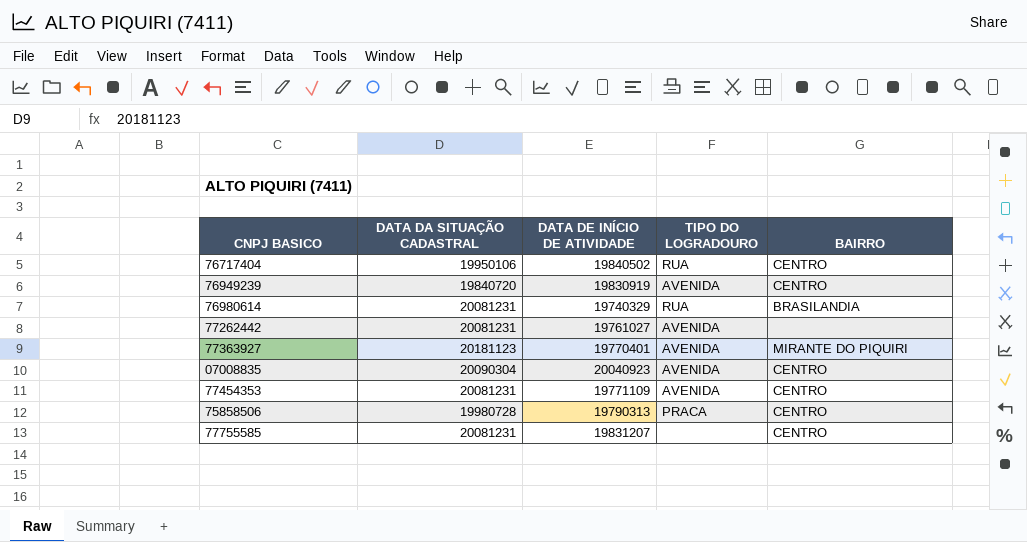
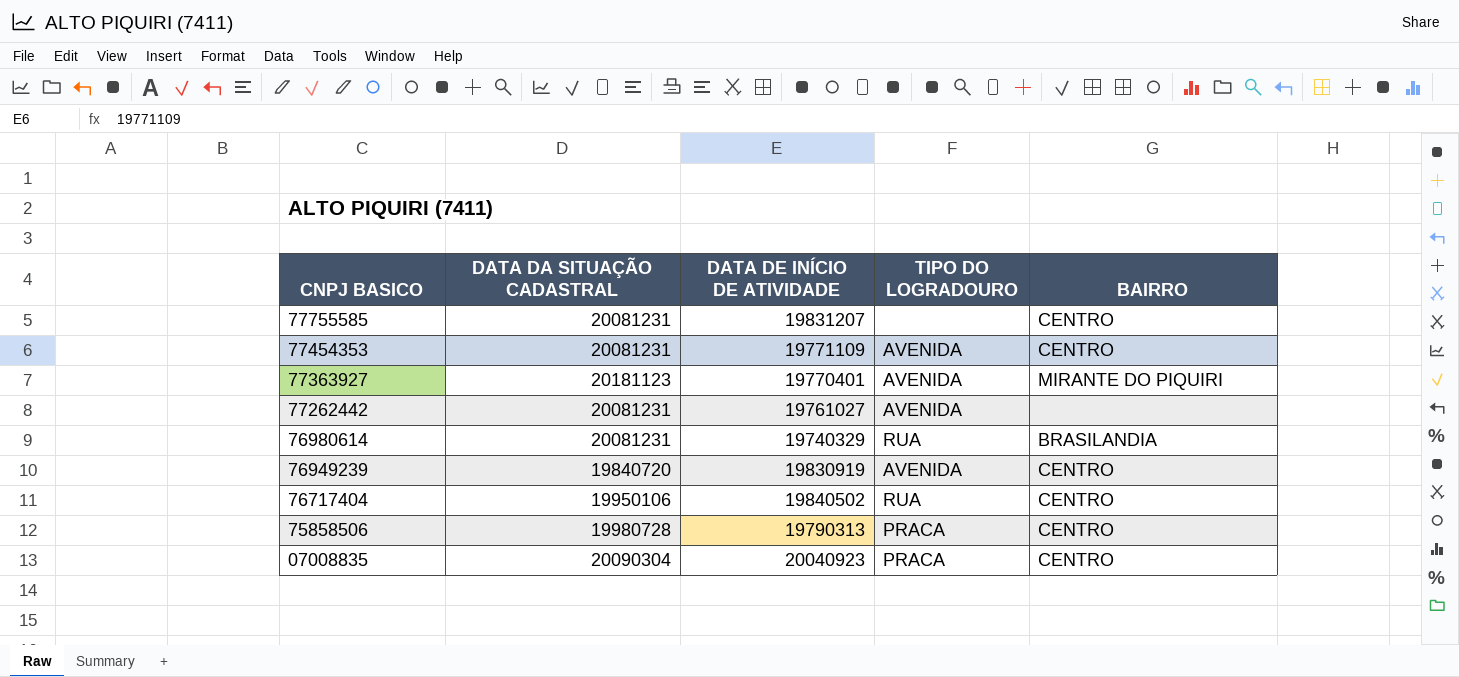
row order: none -> CNPJ BASICO descending
07008835 | TIPO DO LOGRADOURO: AVENIDA -> PRACA

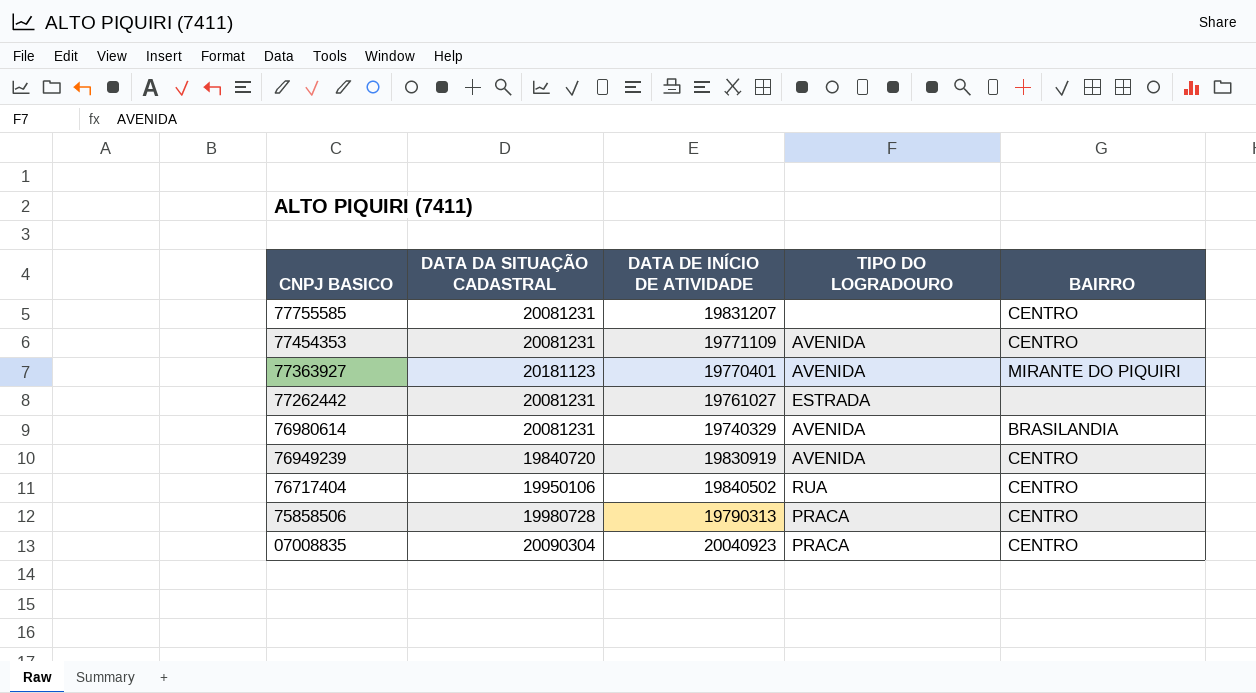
77262442 | TIPO DO LOGRADOURO: AVENIDA -> ESTRADA
76980614 | TIPO DO LOGRADOURO: RUA -> AVENIDA

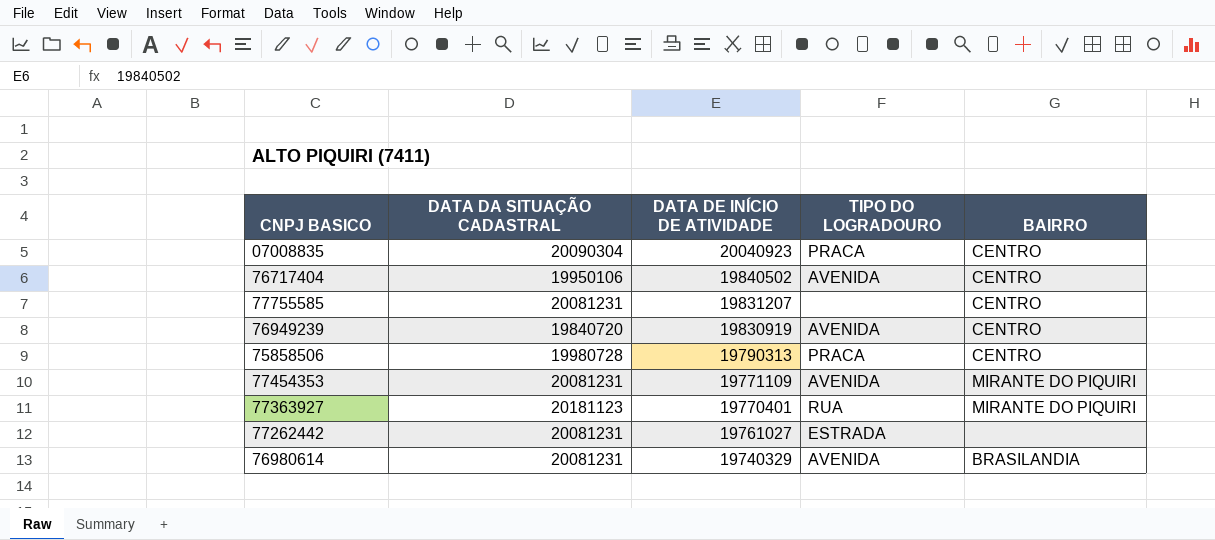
row order: CNPJ BASICO descending -> DATA DE INÍCIO DE ATIVIDADE descending
76717404 | TIPO DO LOGRADOURO: RUA -> AVENIDA
77454353 | BAIRRO: CENTRO -> MIRANTE DO PIQUIRI
77363927 | TIPO DO LOGRADOURO: AVENIDA -> RUA

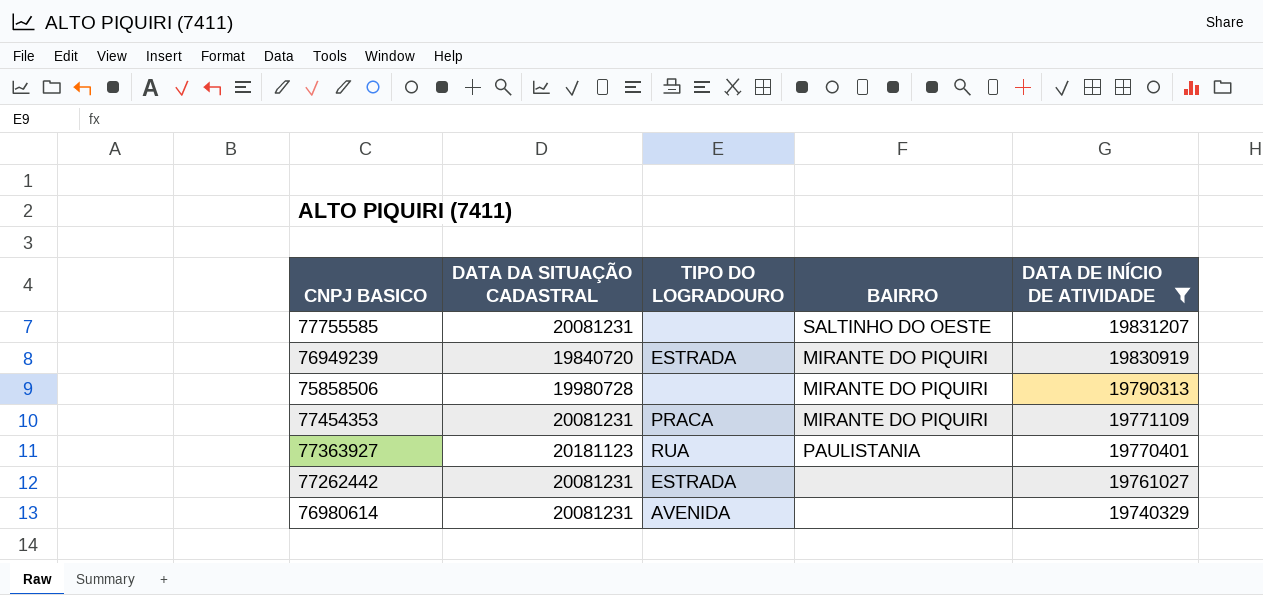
filter: none -> DATA DE INÍCIO DE ATIVIDADE <= 19831207
column DATA DE INÍCIO DE ATIVIDADE | position: 3 -> 5
77755585 | BAIRRO: CENTRO -> SALTINHO DO OESTE
76949239 | TIPO DO LOGRADOURO: AVENIDA -> ESTRADA
76949239 | BAIRRO: CENTRO -> MIRANTE DO PIQUIRI
75858506 | TIPO DO LOGRADOURO: PRACA -> none
75858506 | BAIRRO: CENTRO -> MIRANTE DO PIQUIRI
77454353 | TIPO DO LOGRADOURO: AVENIDA -> PRACA
77363927 | BAIRRO: MIRANTE DO PIQUIRI -> PAULISTANIA
76980614 | BAIRRO: BRASILANDIA -> none

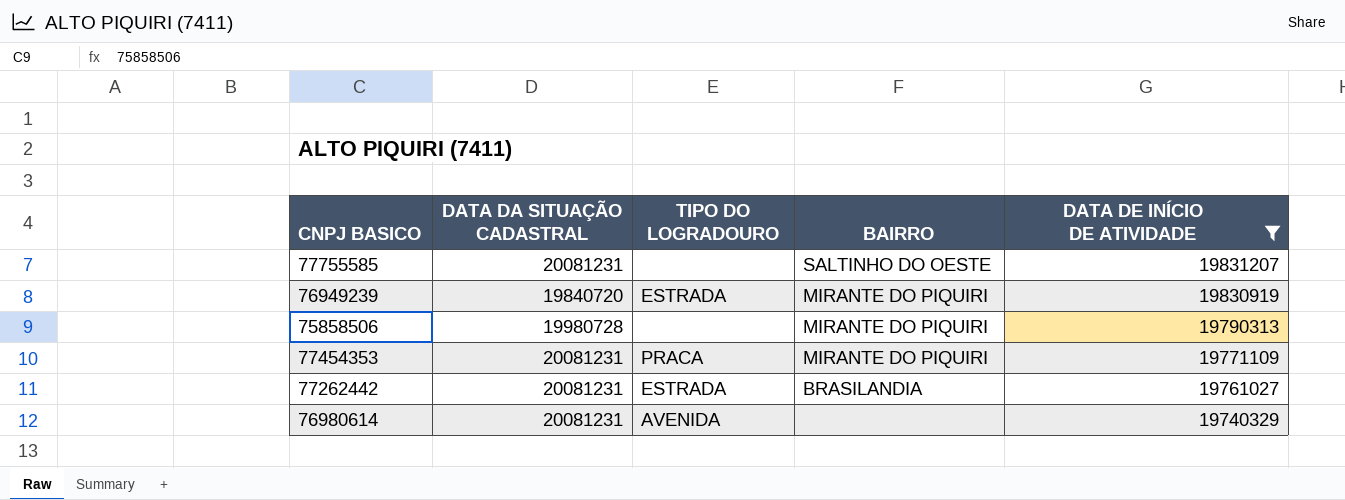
row 77363927: 20181123 | RUA | PAULISTANIA | 19770401 -> none
77262442 | BAIRRO: none -> BRASILANDIA

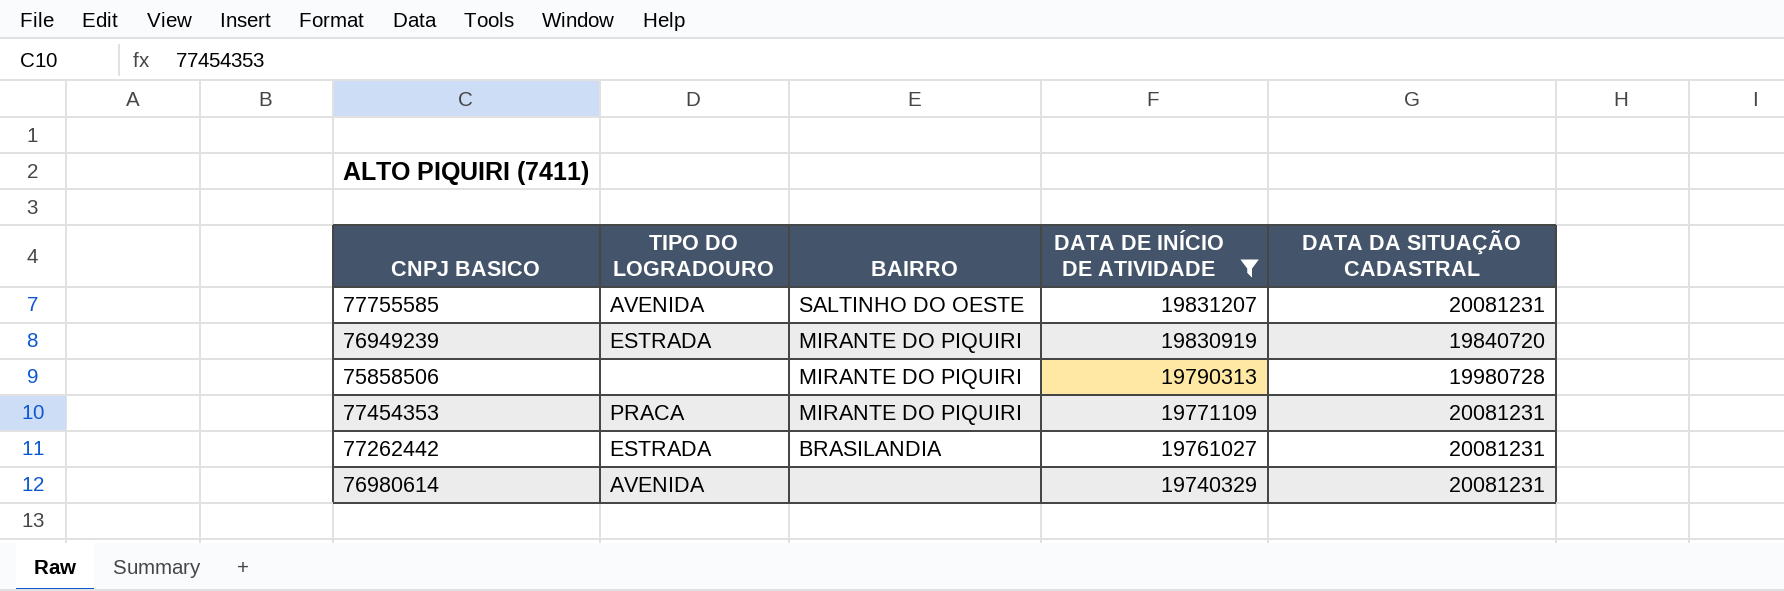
column DATA DA SITUAÇÃO CADASTRAL | position: 2 -> 5
77755585 | TIPO DO LOGRADOURO: none -> AVENIDA

